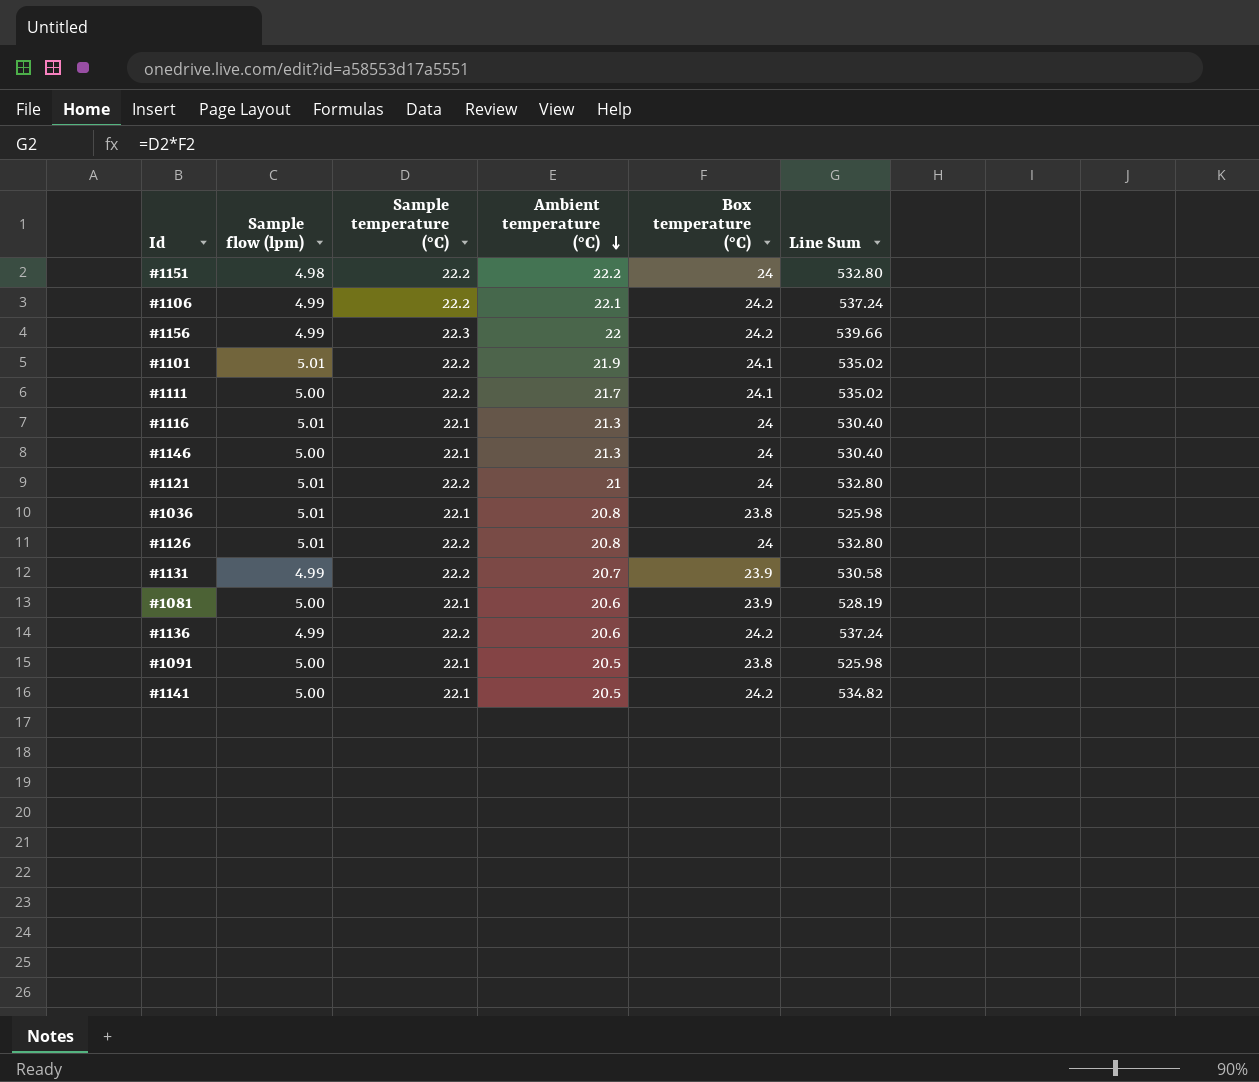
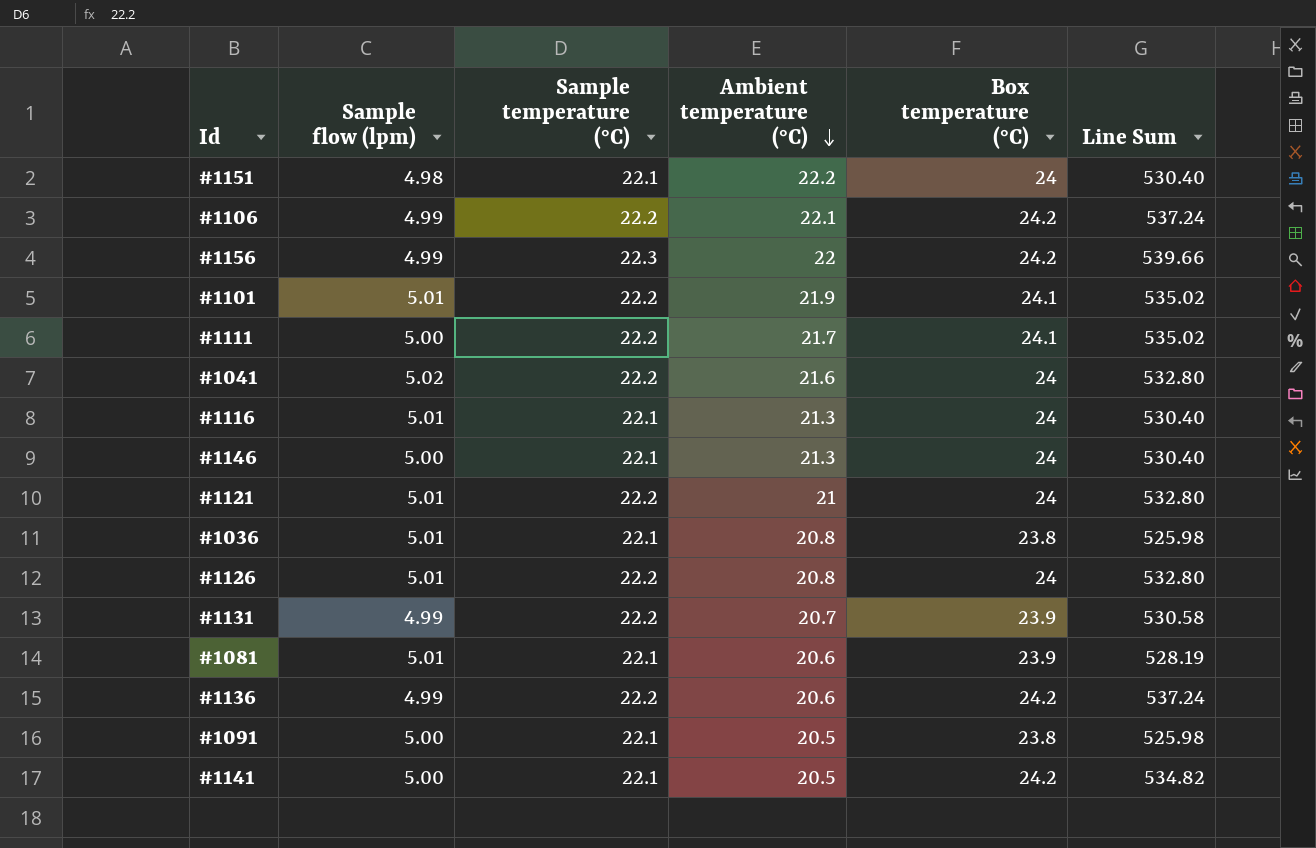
#1151 | Sample temperature (°C): 22.2 -> 22.1
#1151 | Line Sum: 532.80 -> 530.40
row #1041: none -> 5.02 | 22.2 | 21.6 | 24 | 532.80
#1081 | Sample flow (lpm): 5.00 -> 5.01

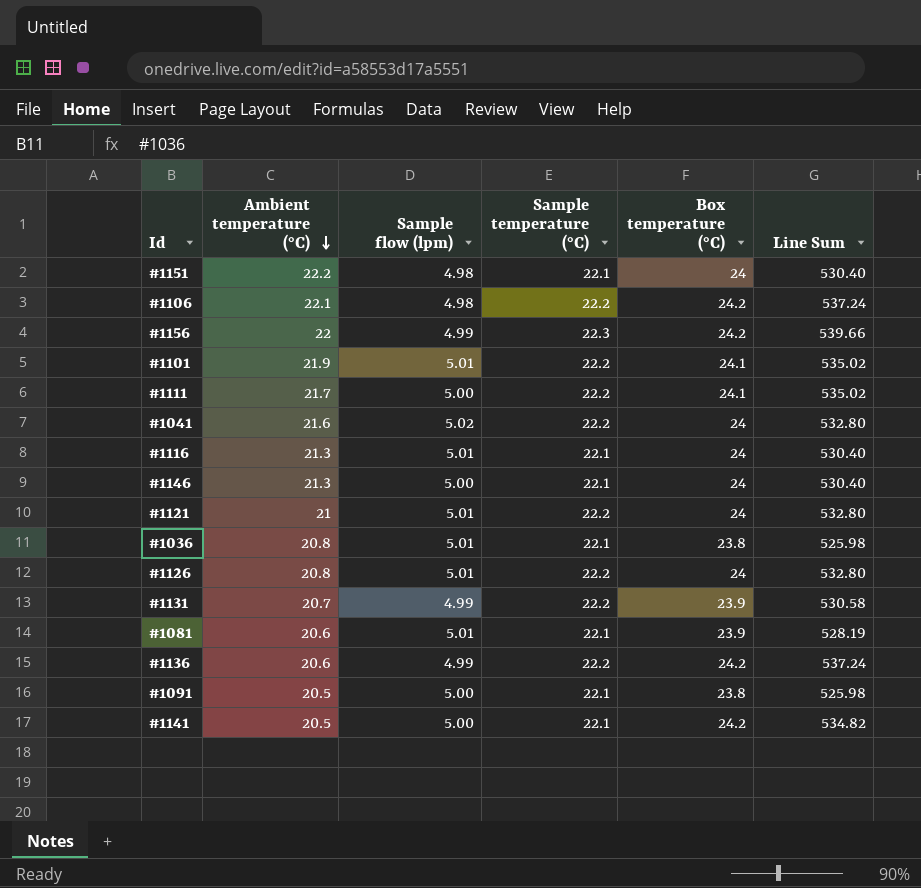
column Ambient temperature (°C) | position: 4 -> 2
#1106 | Sample flow (lpm): 4.99 -> 4.98

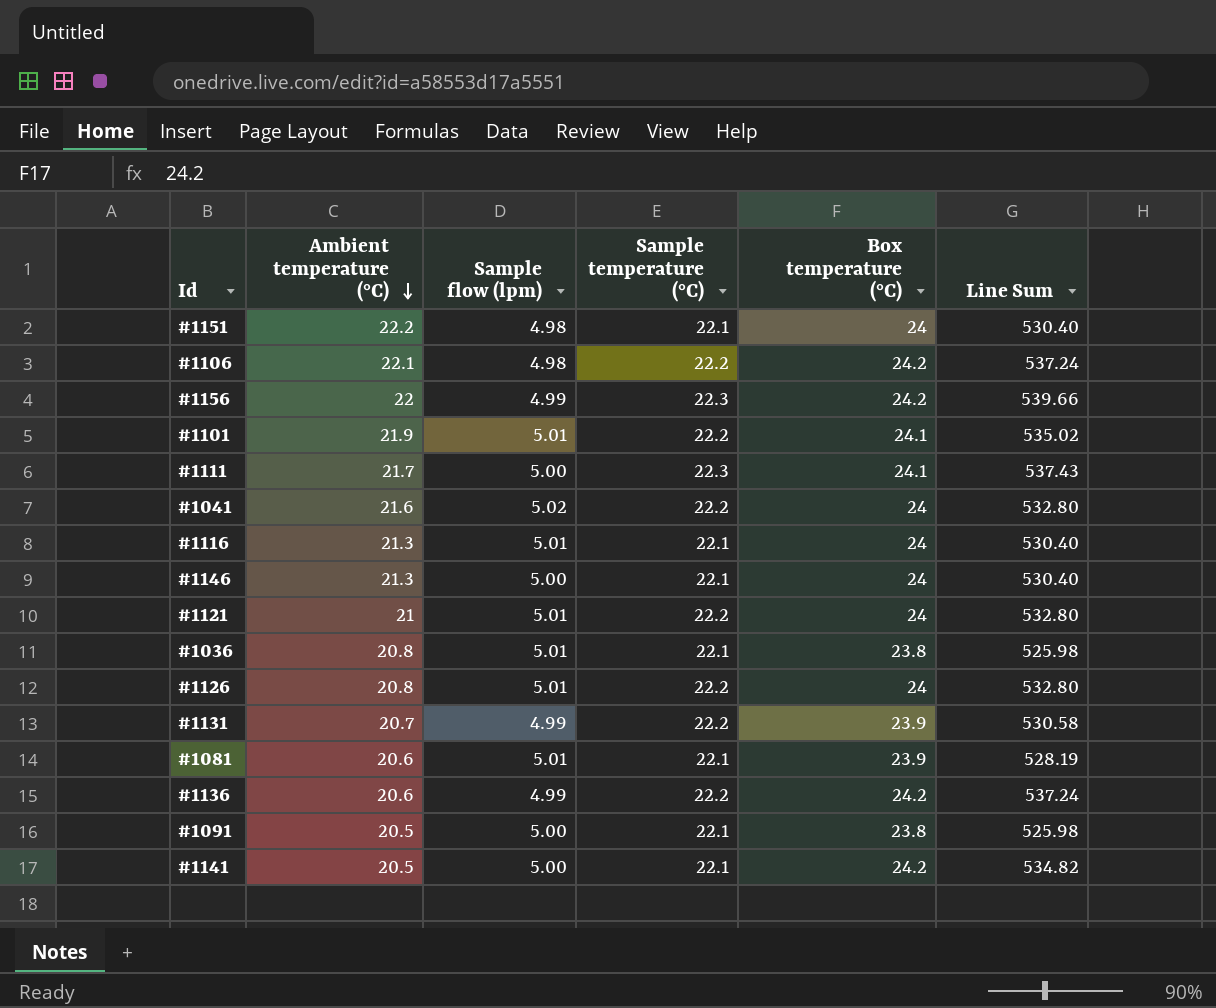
#1111 | Sample temperature (°C): 22.2 -> 22.3
#1111 | Line Sum: 535.02 -> 537.43

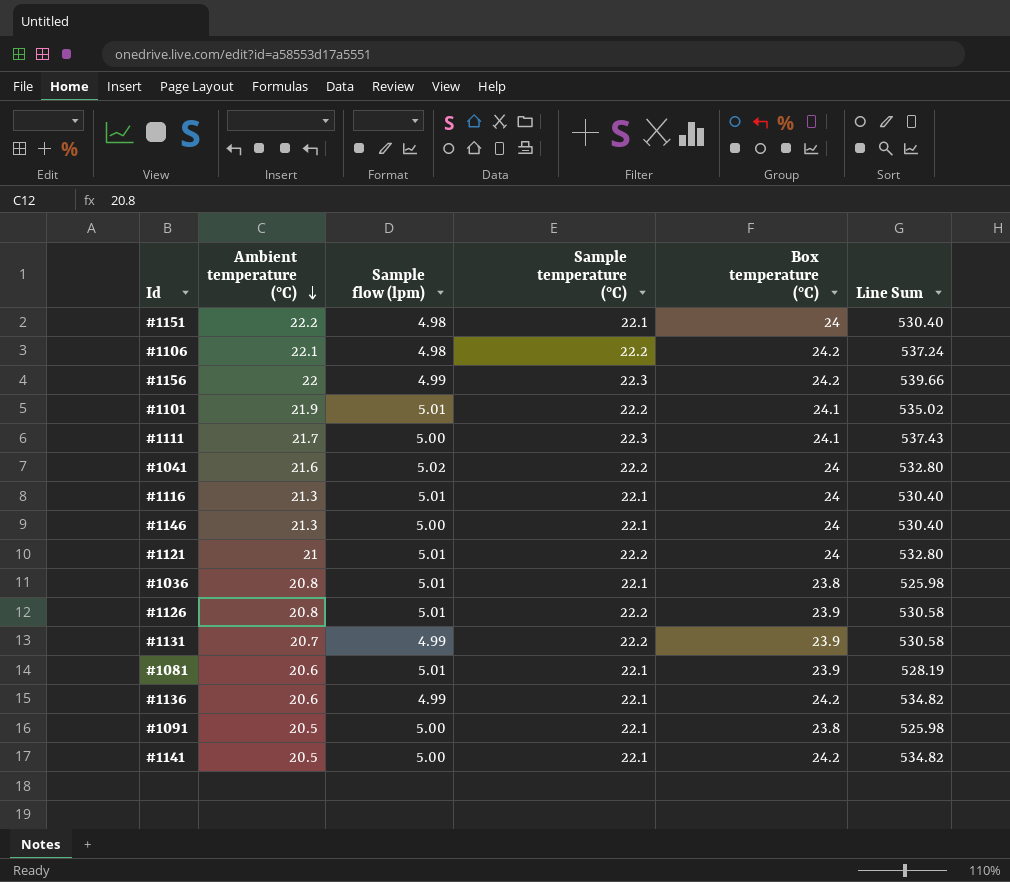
#1126 | Box temperature (°C): 24 -> 23.9
#1126 | Line Sum: 532.80 -> 530.58
#1136 | Sample temperature (°C): 22.2 -> 22.1
#1136 | Line Sum: 537.24 -> 534.82

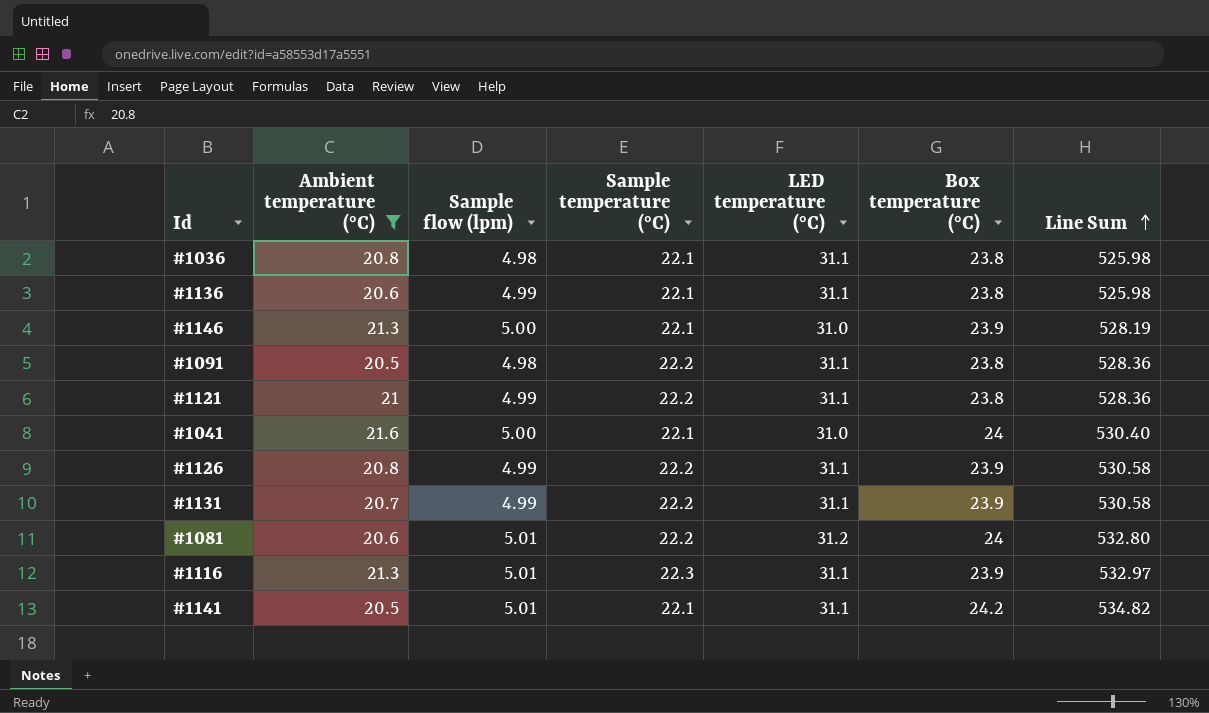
filter: none -> Ambient temperature (°C) <= 21.6
row order: Ambient temperature (°C) descending -> Line Sum ascending
column LED temperature (°C) | position: none -> 5
#1036 | Sample flow (lpm): 5.01 -> 4.98
#1136 | Box temperature (°C): 24.2 -> 23.8
#1136 | Line Sum: 534.82 -> 525.98
#1146 | Box temperature (°C): 24 -> 23.9
#1146 | Line Sum: 530.40 -> 528.19
#1091 | Sample flow (lpm): 5.00 -> 4.98
#1091 | Sample temperature (°C): 22.1 -> 22.2
#1091 | Line Sum: 525.98 -> 528.36
#1121 | Sample flow (lpm): 5.01 -> 4.99
#1121 | Box temperature (°C): 24 -> 23.8
#1121 | Line Sum: 532.80 -> 528.36
#1041 | Sample flow (lpm): 5.02 -> 5.00
#1041 | Sample temperature (°C): 22.2 -> 22.1
#1041 | Line Sum: 532.80 -> 530.40
#1126 | Sample flow (lpm): 5.01 -> 4.99
#1081 | Sample temperature (°C): 22.1 -> 22.2
#1081 | Box temperature (°C): 23.9 -> 24
#1081 | Line Sum: 528.19 -> 532.80
#1116 | Sample temperature (°C): 22.1 -> 22.3
#1116 | Box temperature (°C): 24 -> 23.9
#1116 | Line Sum: 530.40 -> 532.97
#1141 | Sample flow (lpm): 5.00 -> 5.01

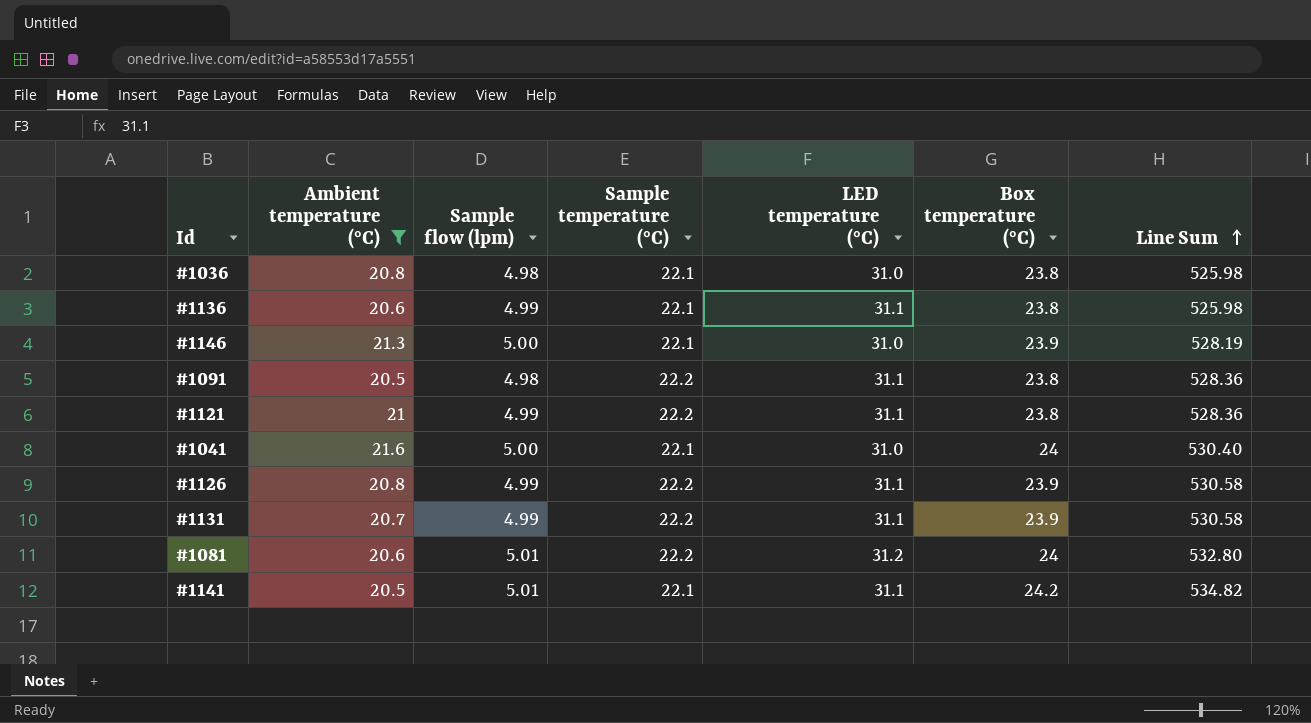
row #1116: 21.3 | 5.01 | 22.3 | 31.1 | 23.9 | 532.97 -> none
#1036 | LED temperature (°C): 31.1 -> 31.0

